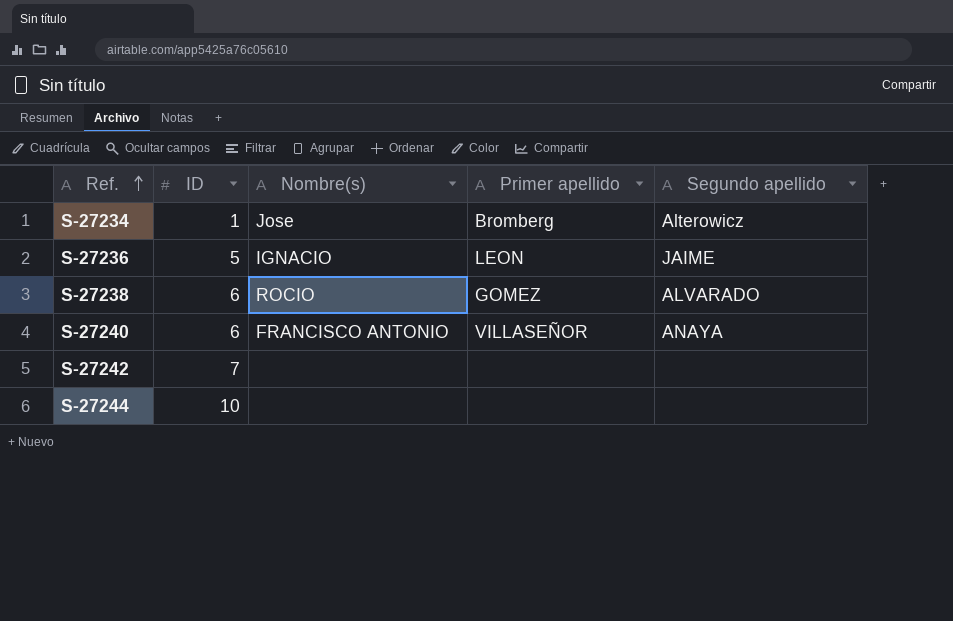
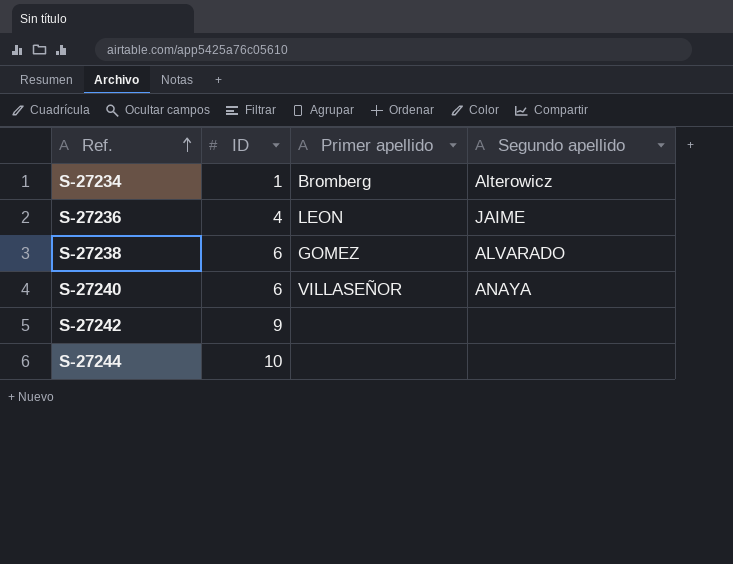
column Nombre(s) | position: 3 -> none
S-27236 | ID: 5 -> 4
S-27242 | ID: 7 -> 9

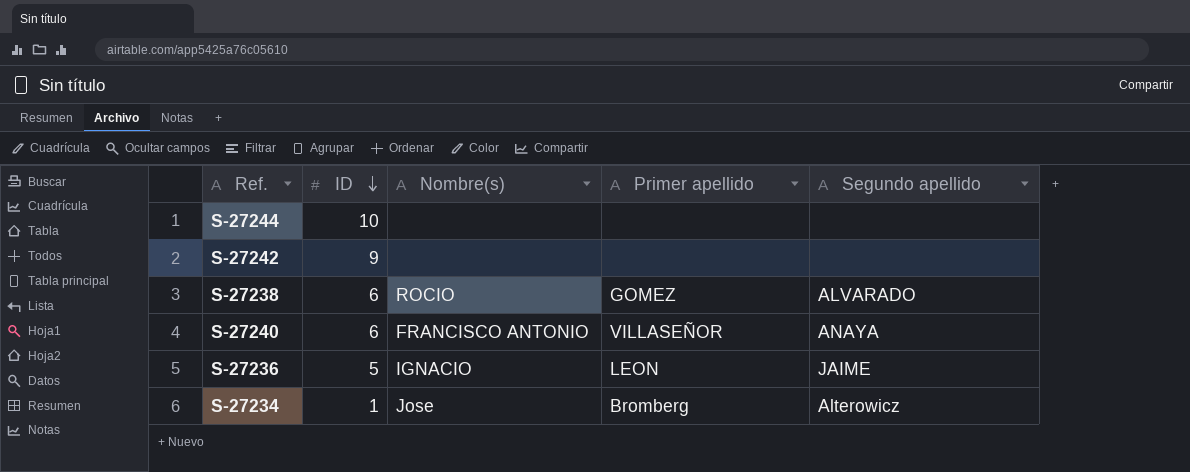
row order: Ref. ascending -> ID descending
column Nombre(s) | position: none -> 3
S-27236 | ID: 4 -> 5

